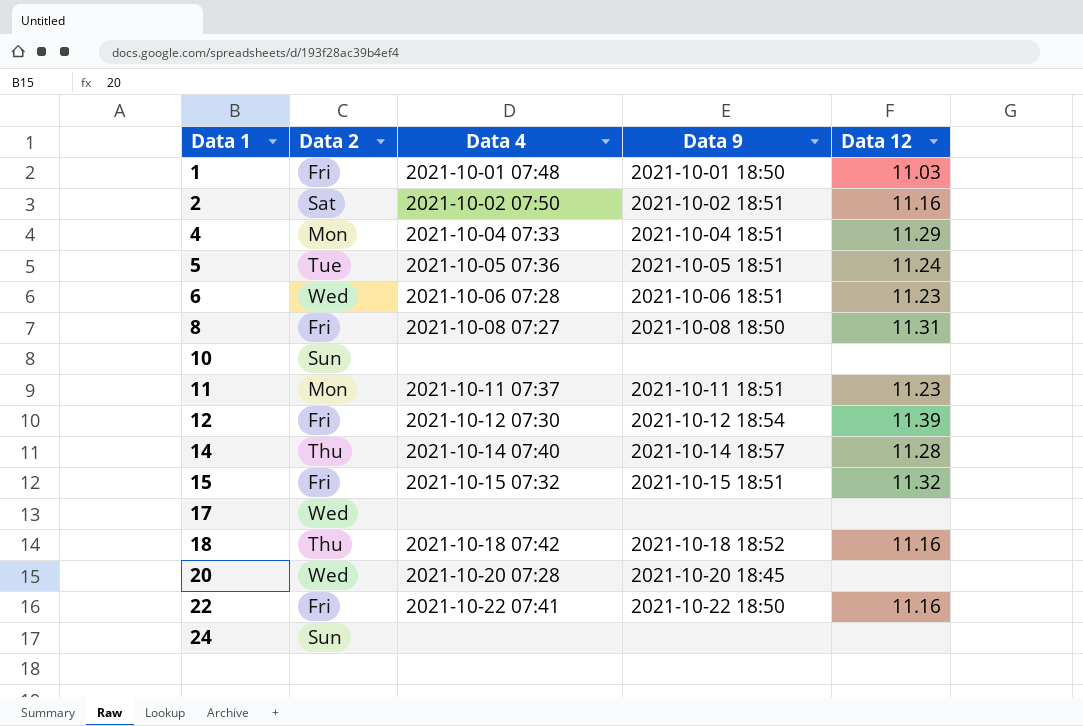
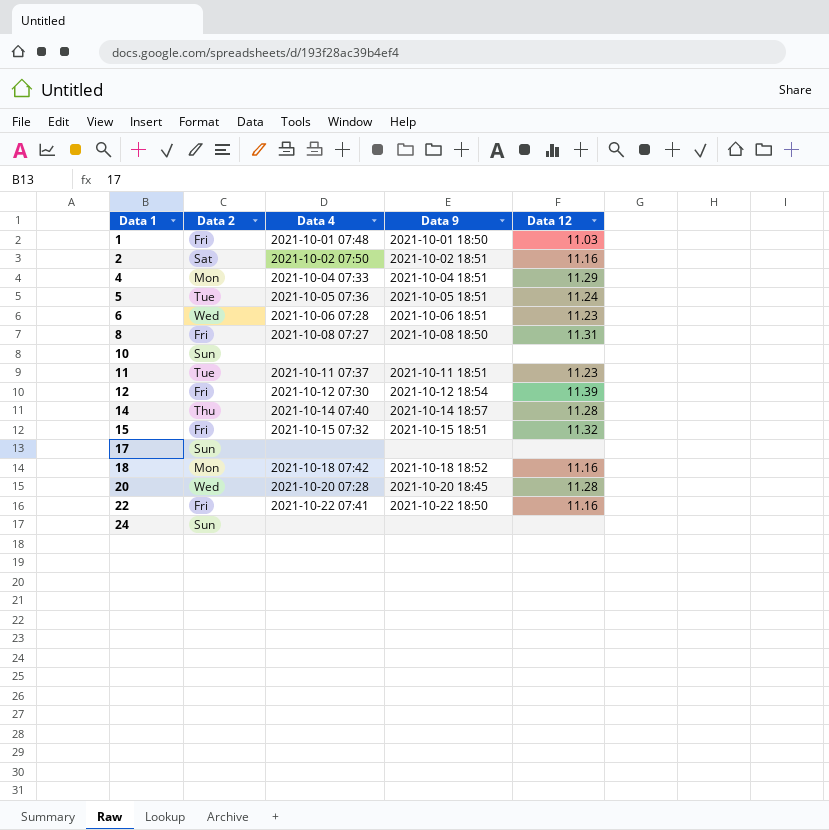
11 | Data 2: Mon -> Tue
17 | Data 2: Wed -> Sun
18 | Data 2: Thu -> Mon
20 | Data 12: none -> 11.28

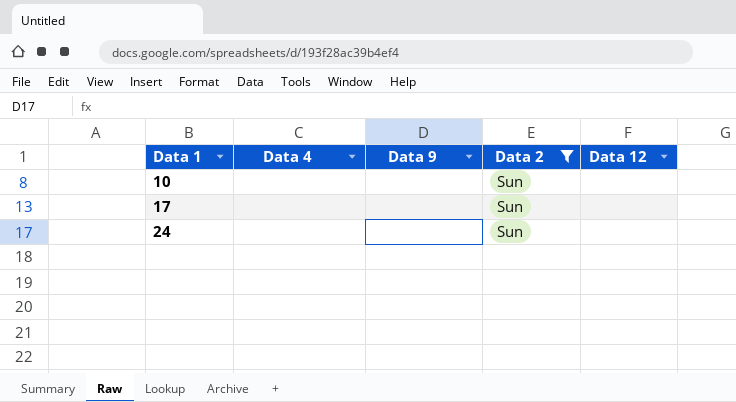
filter: none -> Data 2 = Sun
column Data 2 | position: 2 -> 4

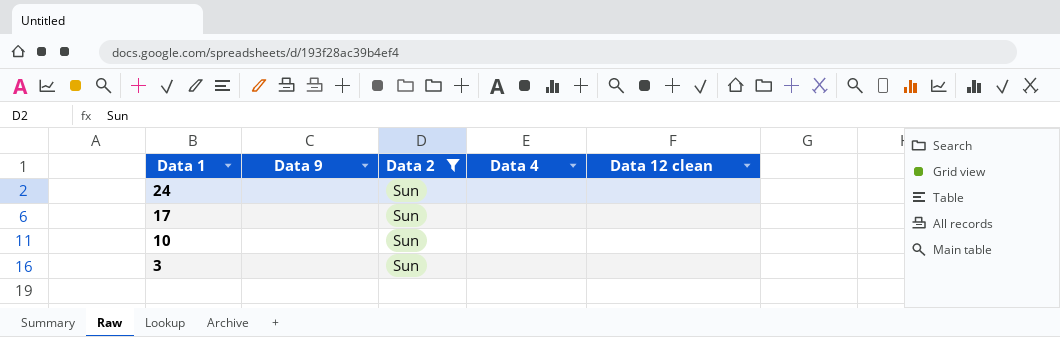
row order: Data 1 ascending -> Data 1 descending
column Data 4 | position: 2 -> 4
column name: Data 12 -> Data 12 clean
row 3: none -> none | Sun | none | none

